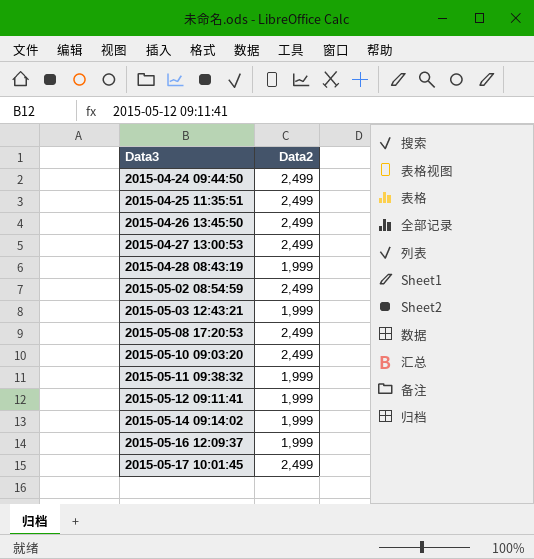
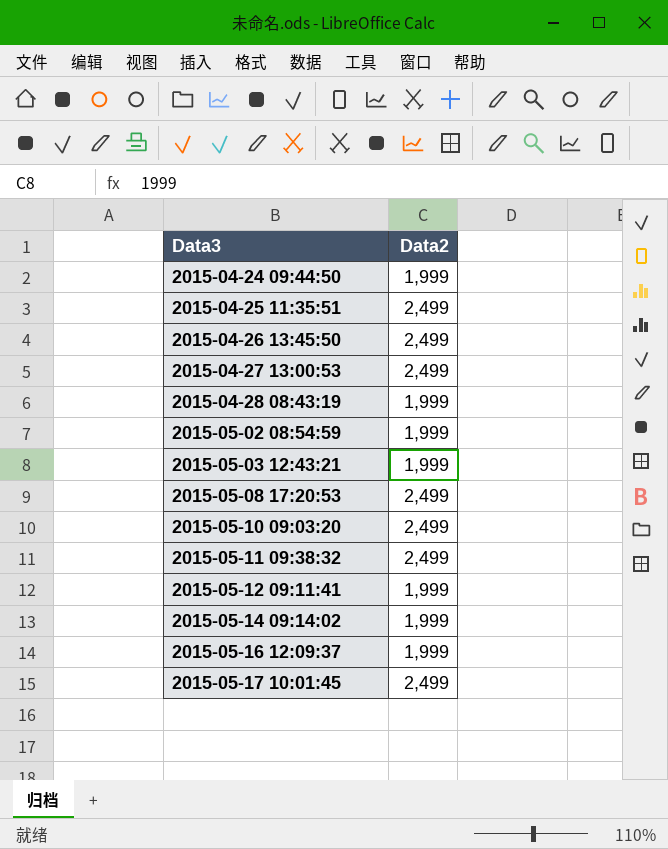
2015-04-24 09:44:50 | Data2: 2,499 -> 1,999
2015-05-02 08:54:59 | Data2: 2,499 -> 1,999
2015-05-11 09:38:32 | Data2: 1,999 -> 2,499

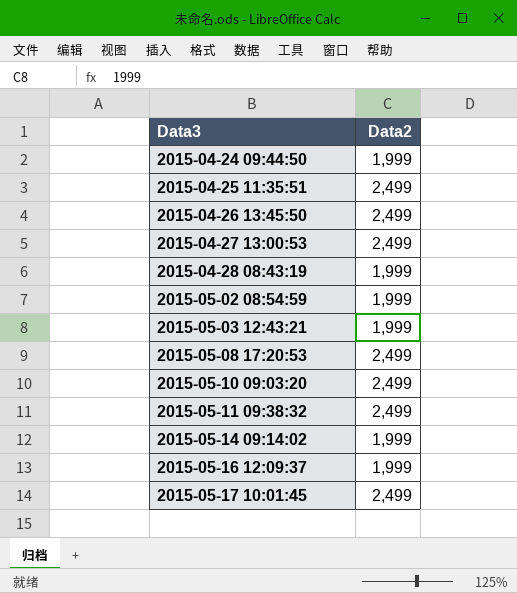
row 2015-05-12 09:11:41: 1,999 -> none

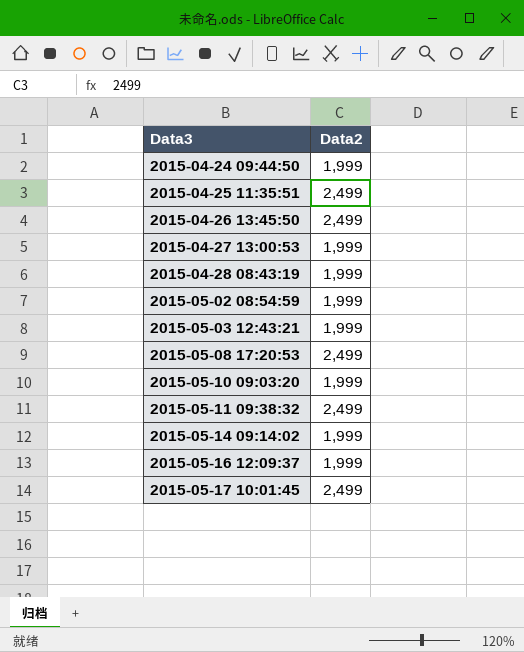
2015-04-27 13:00:53 | Data2: 2,499 -> 1,999
2015-05-10 09:03:20 | Data2: 2,499 -> 1,999

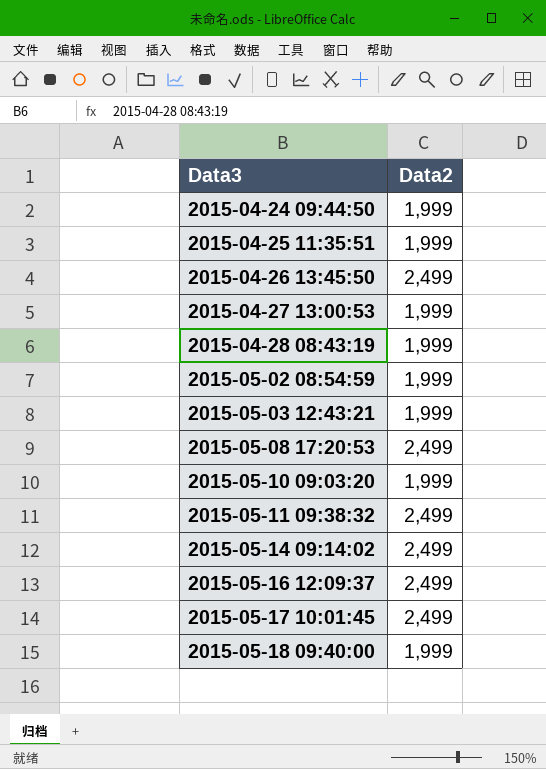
2015-04-25 11:35:51 | Data2: 2,499 -> 1,999
2015-05-14 09:14:02 | Data2: 1,999 -> 2,499
2015-05-16 12:09:37 | Data2: 1,999 -> 2,499
row 2015-05-18 09:40:00: none -> 1,999

